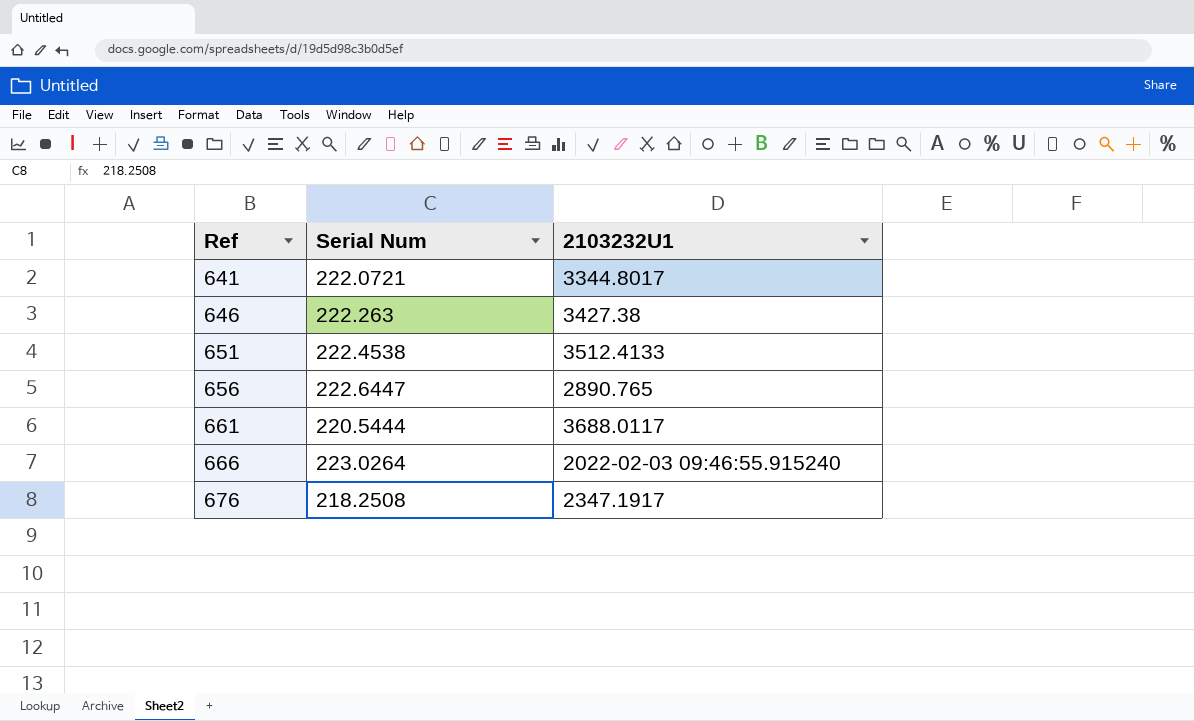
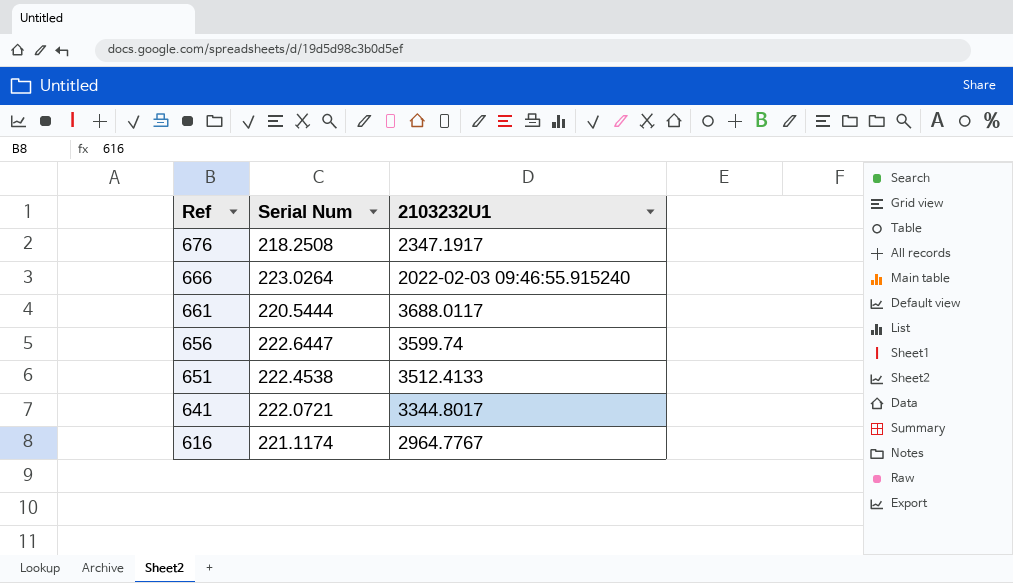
row order: Ref ascending -> Ref descending
row 646: 222.263 | 3427.38 -> none
656 | 2103232U1: 2890.765 -> 3599.74
row 616: none -> 221.1174 | 2964.7767

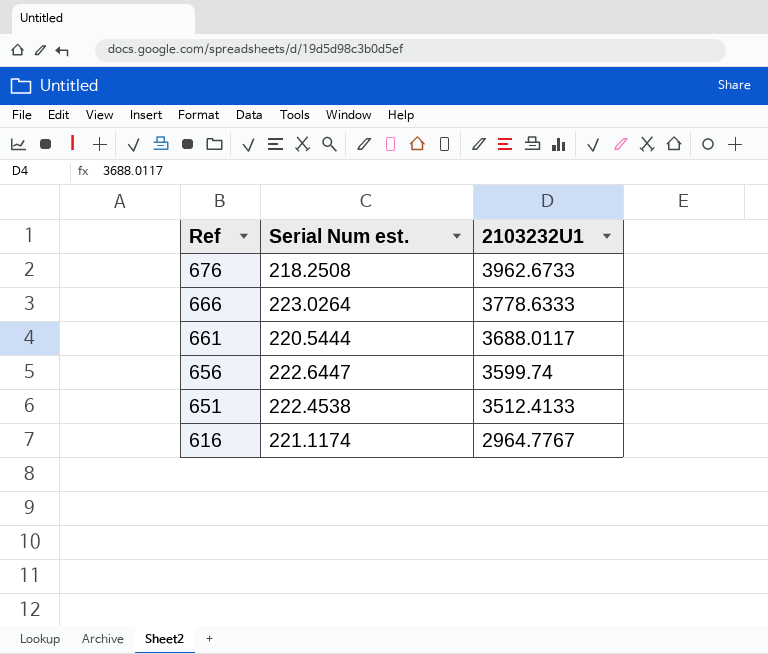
column name: Serial Num -> Serial Num est.
row 641: 222.0721 | 3344.8017 -> none
676 | 2103232U1: 2347.1917 -> 3962.6733
666 | 2103232U1: 2022-02-03 09:46:55.915240 -> 3778.6333

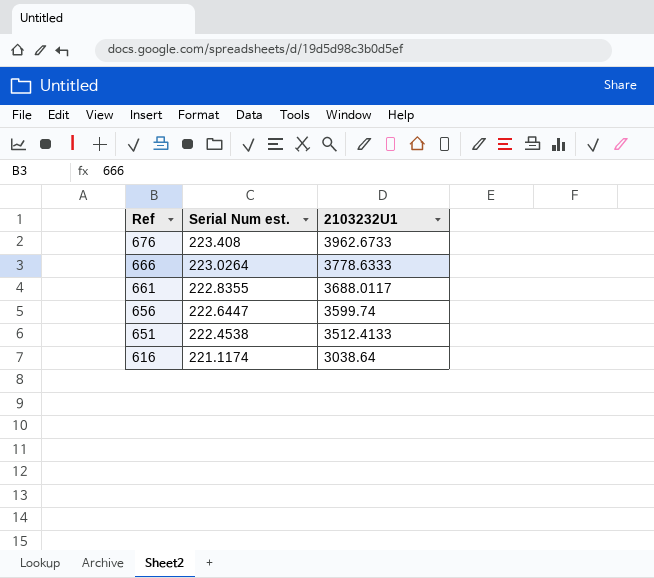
676 | Serial Num est.: 218.2508 -> 223.408
661 | Serial Num est.: 220.5444 -> 222.8355
616 | 2103232U1: 2964.7767 -> 3038.64

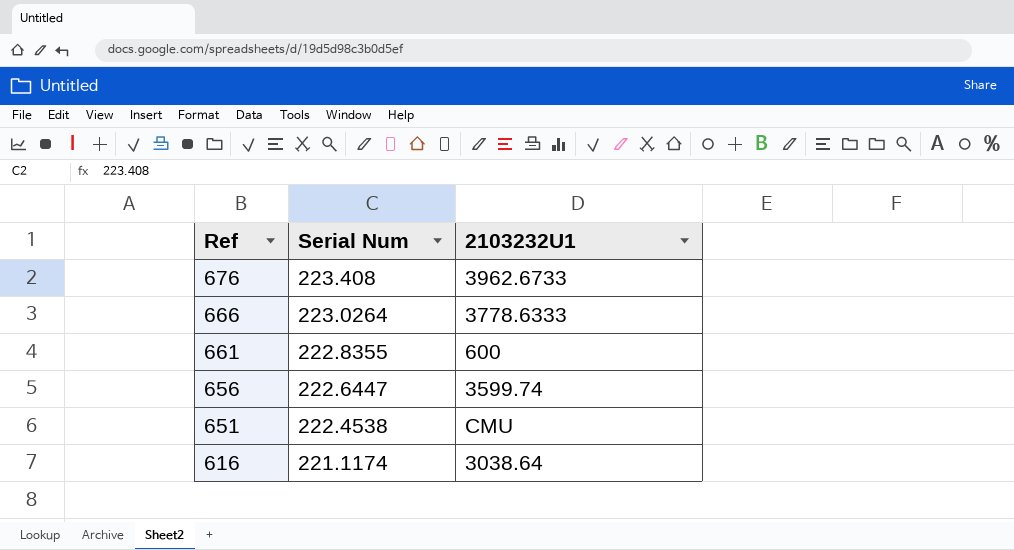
column name: Serial Num est. -> Serial Num
661 | 2103232U1: 3688.0117 -> 600
651 | 2103232U1: 3512.4133 -> CMU

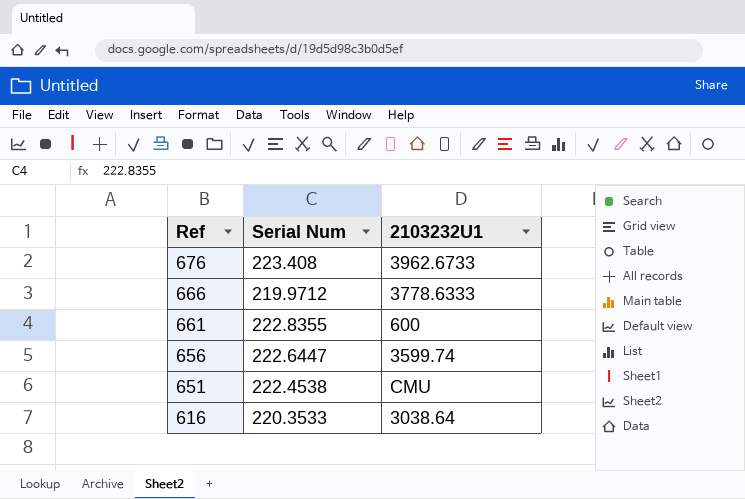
666 | Serial Num: 223.0264 -> 219.9712
616 | Serial Num: 221.1174 -> 220.3533

